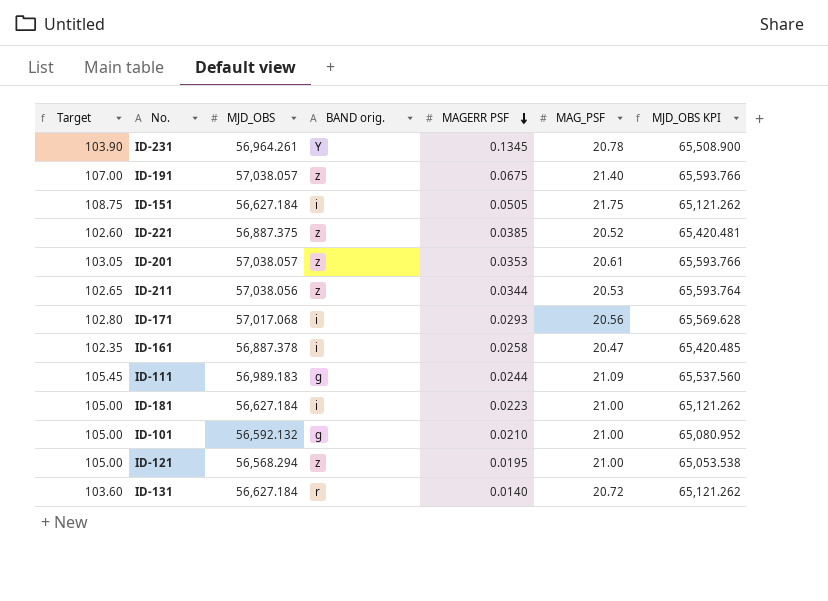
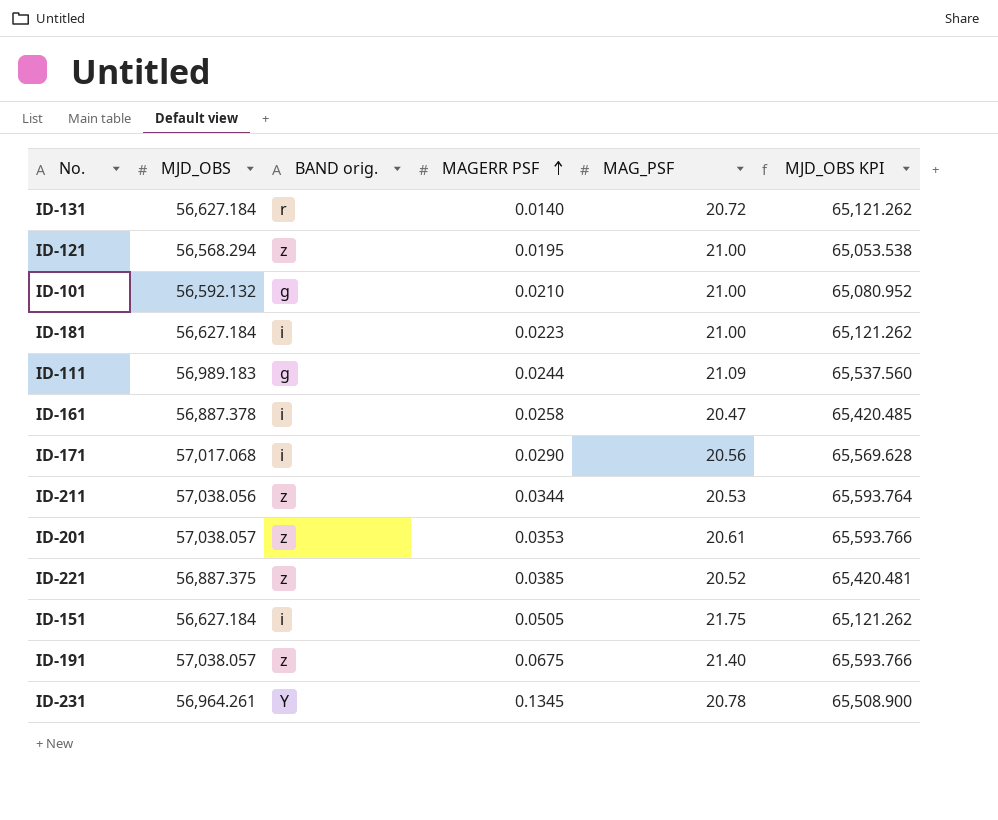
row order: MAGERR PSF descending -> MAGERR PSF ascending
column Target | formula: [MAG_PSF] * 5 -> none
ID-171 | MAGERR PSF: 0.0293 -> 0.0290

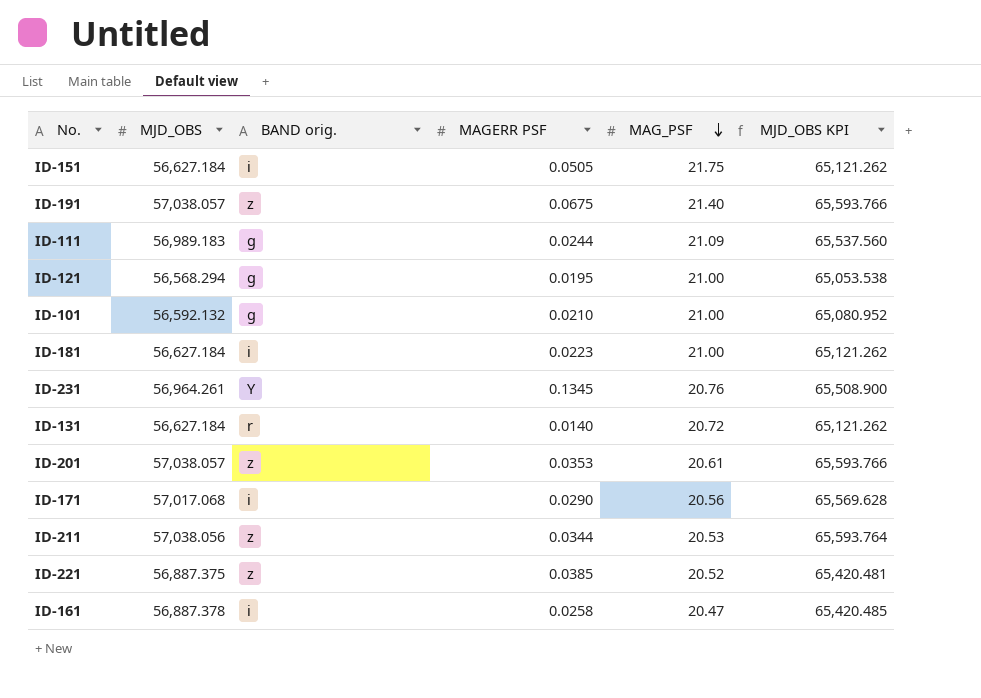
row order: MAGERR PSF ascending -> MAG_PSF descending
ID-121 | BAND orig.: z -> g
ID-231 | MAG_PSF: 20.78 -> 20.76

